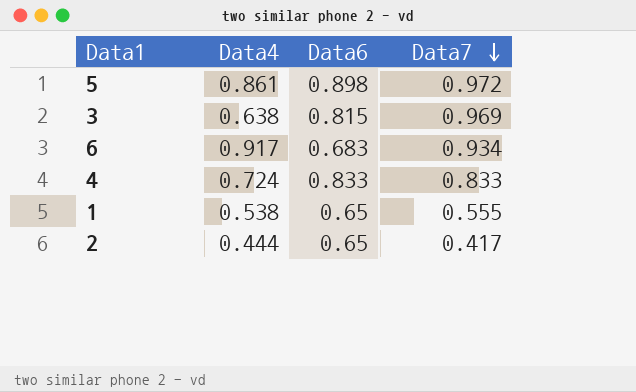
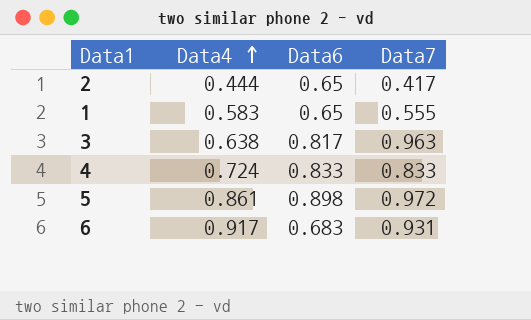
row order: Data7 descending -> Data4 ascending
1 | Data4: 0.538 -> 0.583
3 | Data6: 0.815 -> 0.817
3 | Data7: 0.969 -> 0.963
6 | Data7: 0.934 -> 0.931

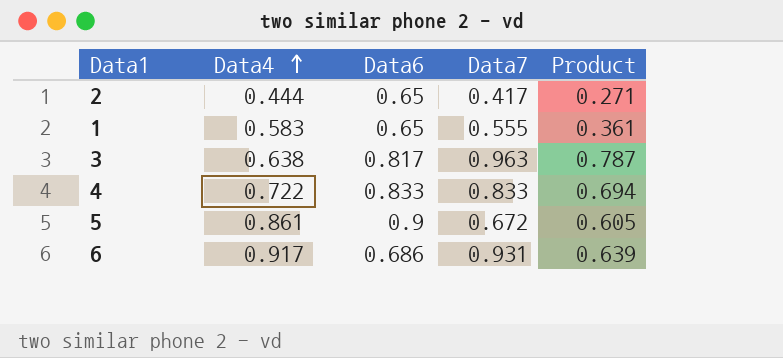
column Product | formula: none -> [Data6] * [Data7]
4 | Data4: 0.724 -> 0.722
5 | Data6: 0.898 -> 0.9
5 | Data7: 0.972 -> 0.672
6 | Data6: 0.683 -> 0.686

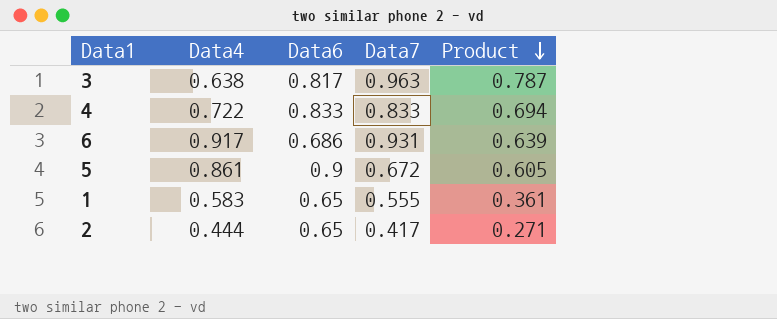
row order: Data4 ascending -> Product descending

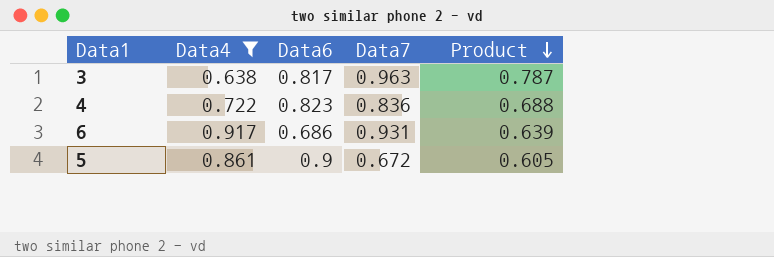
filter: none -> Data4 >= 0.638
4 | Data6: 0.833 -> 0.823
4 | Data7: 0.833 -> 0.836
4 | Product: 0.694 -> 0.688

